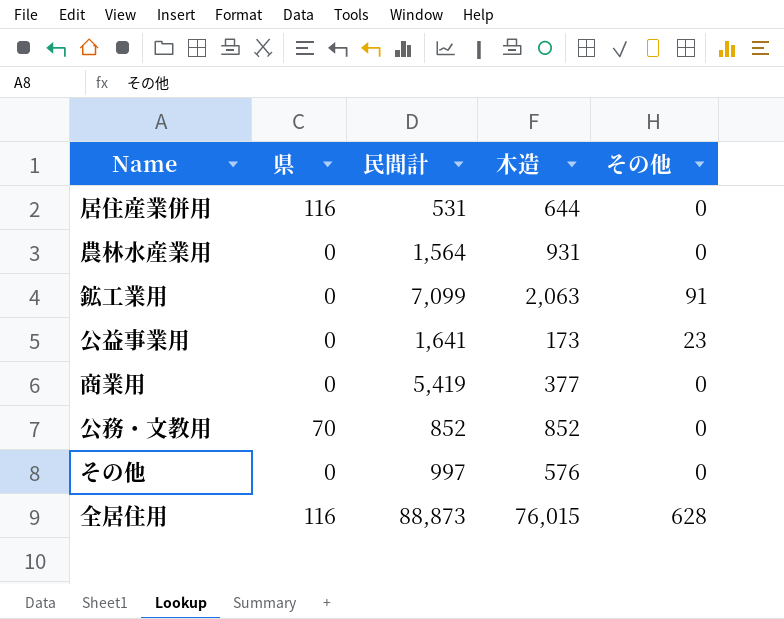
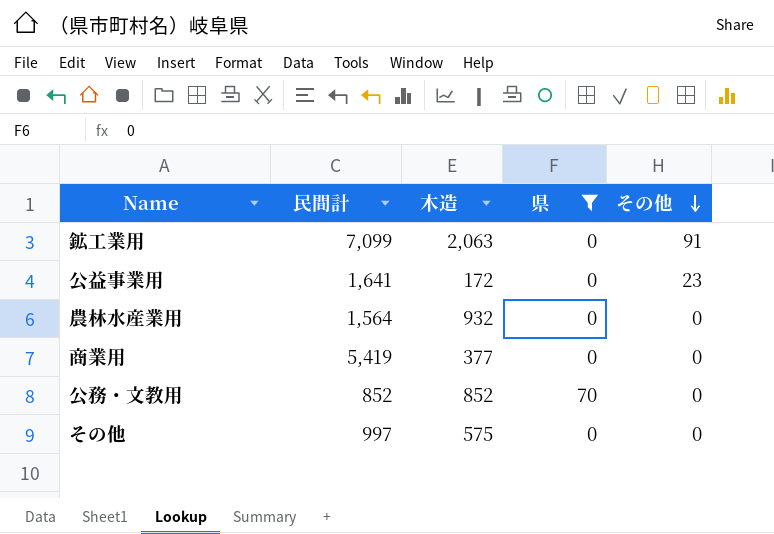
filter: none -> 県 != 116
row order: none -> その他 descending
column 県 | position: 2 -> 4
公益事業用 | 木造: 173 -> 172
農林水産業用 | 木造: 931 -> 932
その他 | 木造: 576 -> 575

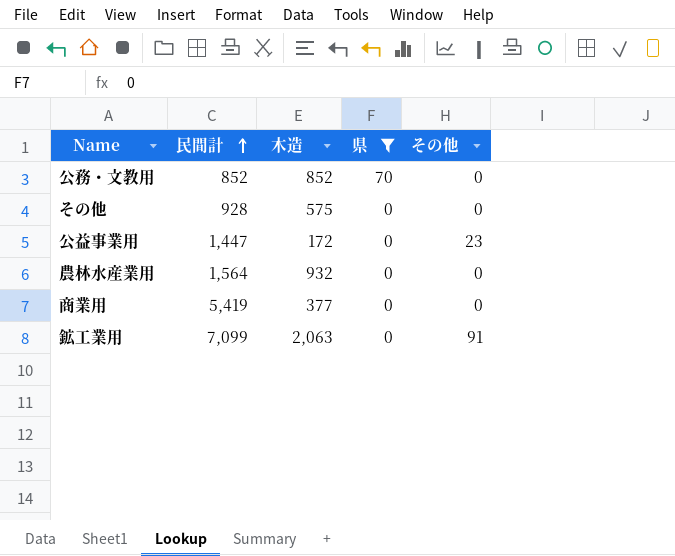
row order: その他 descending -> 民間計 ascending
その他 | 民間計: 997 -> 928
公益事業用 | 民間計: 1,641 -> 1,447

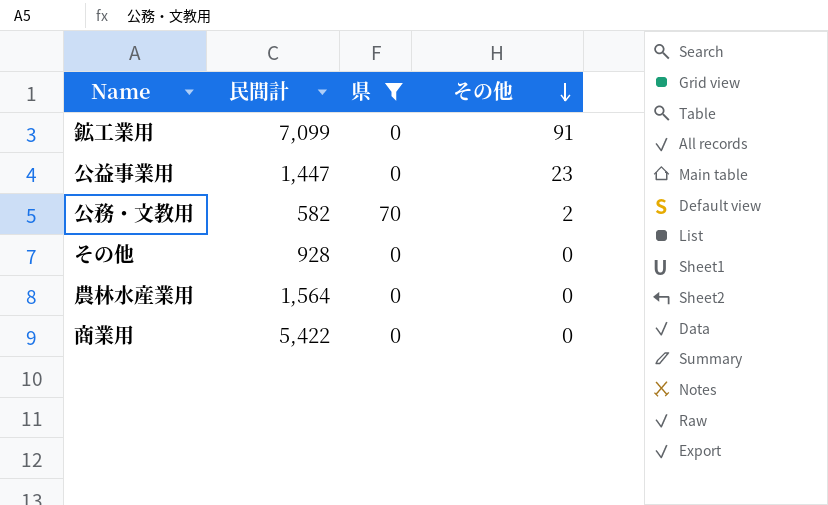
row order: 民間計 ascending -> その他 descending
column 木造 | position: 3 -> none
公務・文教用 | 民間計: 852 -> 582
公務・文教用 | その他: 0 -> 2
商業用 | 民間計: 5,419 -> 5,422

